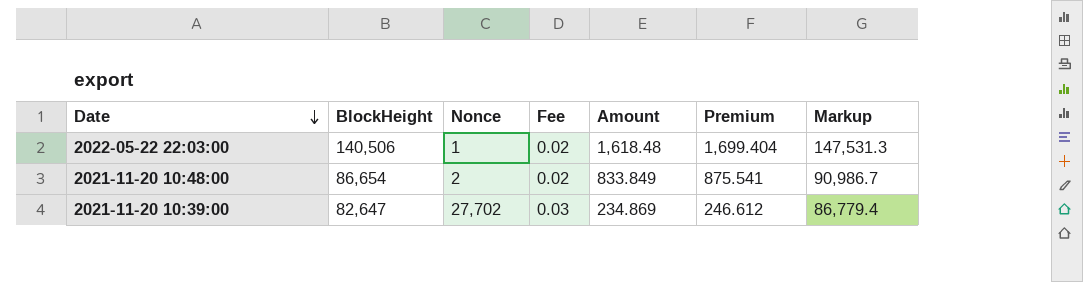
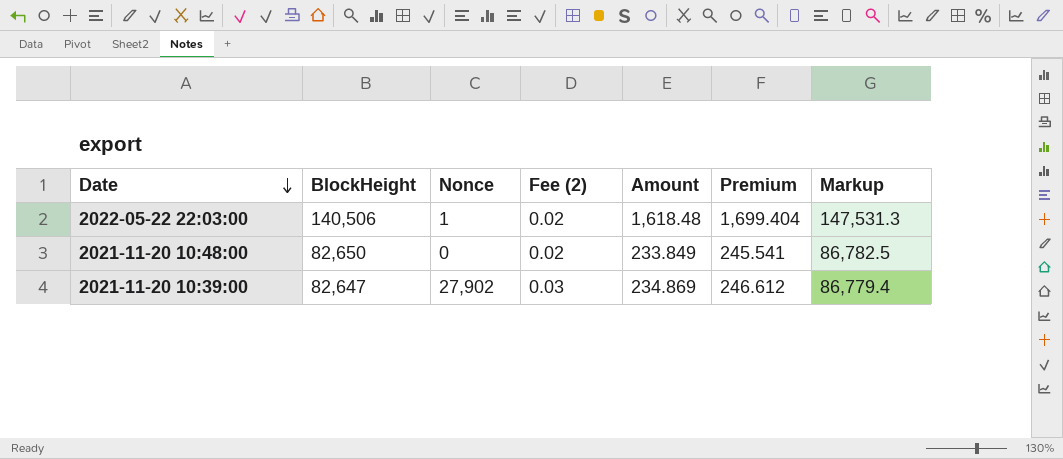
column name: Fee -> Fee (2)
2021-11-20 10:48:00 | BlockHeight: 86,654 -> 82,650
2021-11-20 10:48:00 | Nonce: 2 -> 0
2021-11-20 10:48:00 | Amount: 833.849 -> 233.849
2021-11-20 10:48:00 | Premium: 875.541 -> 245.541
2021-11-20 10:48:00 | Markup: 90,986.7 -> 86,782.5
2021-11-20 10:39:00 | Nonce: 27,702 -> 27,902

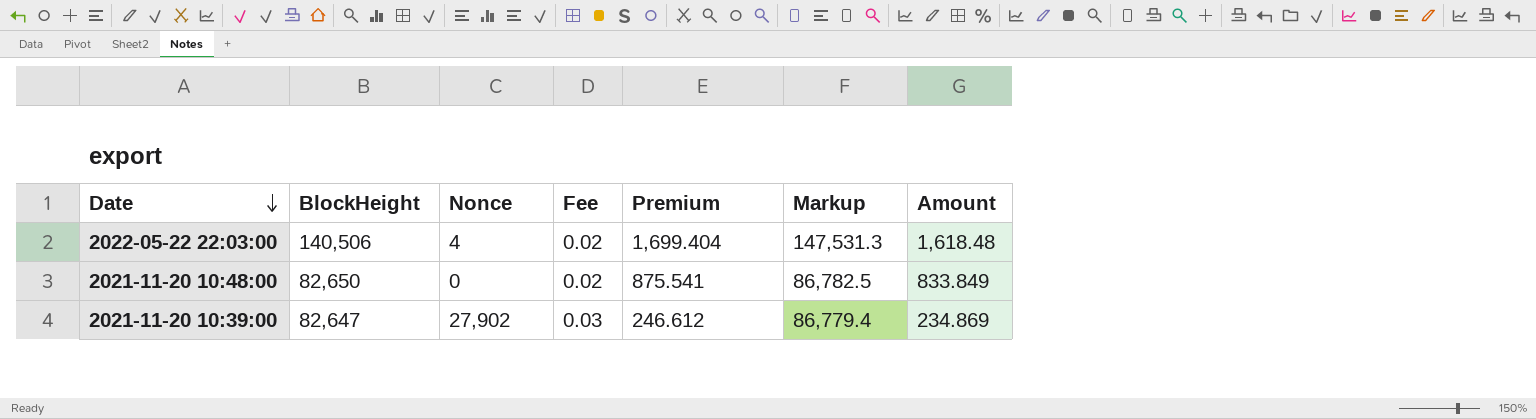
column name: Fee (2) -> Fee
column Amount | position: 5 -> 7
2022-05-22 22:03:00 | Nonce: 1 -> 4
2021-11-20 10:48:00 | Premium: 245.541 -> 875.541
2021-11-20 10:48:00 | Amount: 233.849 -> 833.849

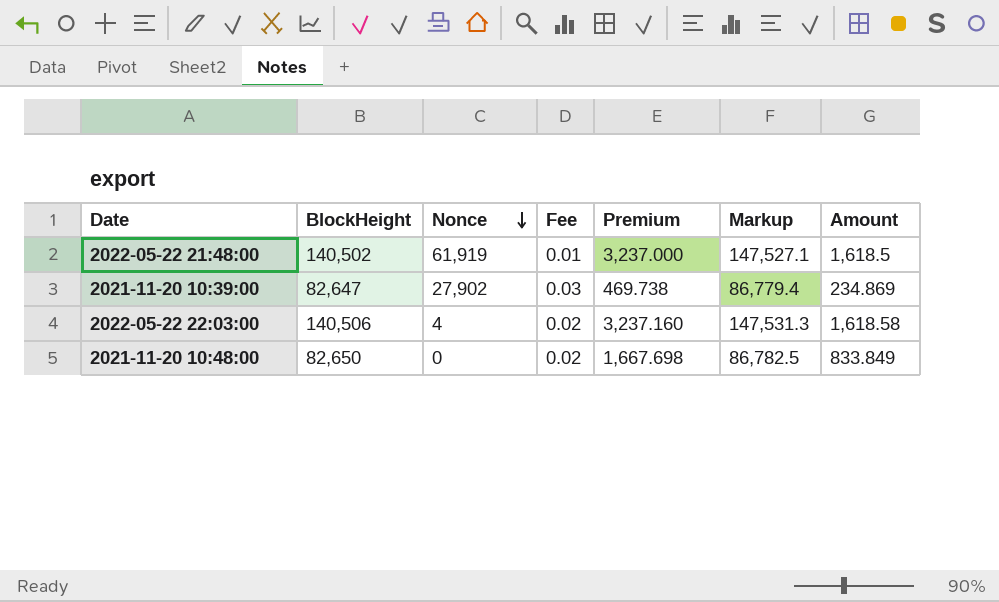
row order: Date descending -> Nonce descending
column Premium | formula: [Amount] * 1.05 -> [Amount] * 2
row 2022-05-22 21:48:00: none -> 140,502 | 61,919 | 0.01 | 3,237.000 | 147,527.1 | 1,618.5
2022-05-22 22:03:00 | Amount: 1,618.48 -> 1,618.58

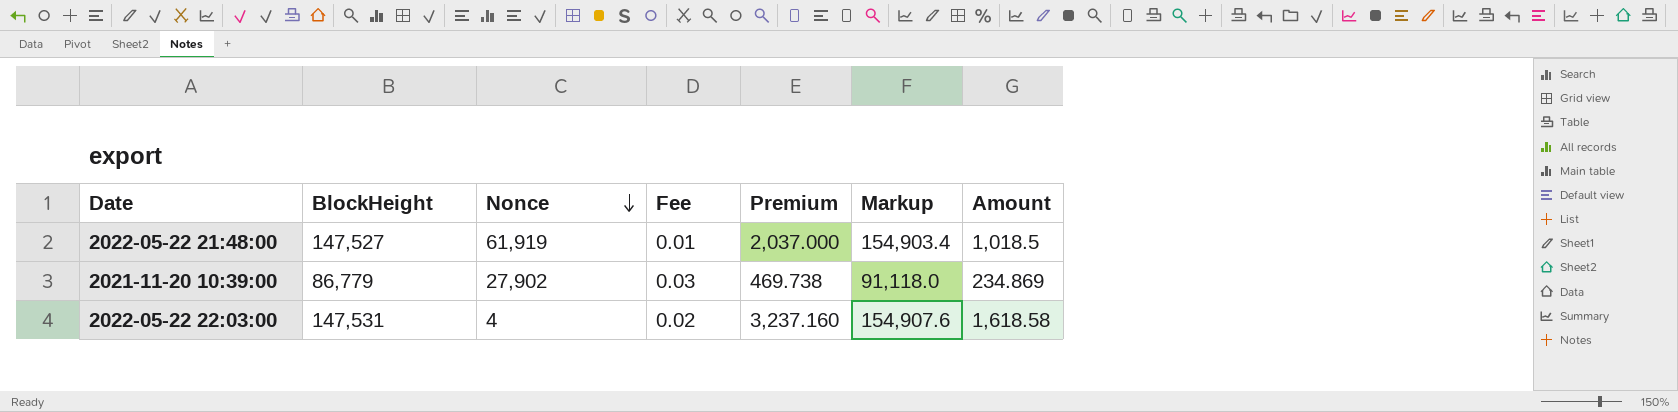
row 2021-11-20 10:48:00: 82,650 | 0 | 0.02 | 1,667.698 | 86,782.5 | 833.849 -> none
2022-05-22 21:48:00 | BlockHeight: 140,502 -> 147,527
2022-05-22 21:48:00 | Premium: 3,237.000 -> 2,037.000
2022-05-22 21:48:00 | Markup: 147,527.1 -> 154,903.4
2022-05-22 21:48:00 | Amount: 1,618.5 -> 1,018.5
2021-11-20 10:39:00 | BlockHeight: 82,647 -> 86,779
2021-11-20 10:39:00 | Markup: 86,779.4 -> 91,118.0
2022-05-22 22:03:00 | BlockHeight: 140,506 -> 147,531
2022-05-22 22:03:00 | Markup: 147,531.3 -> 154,907.6

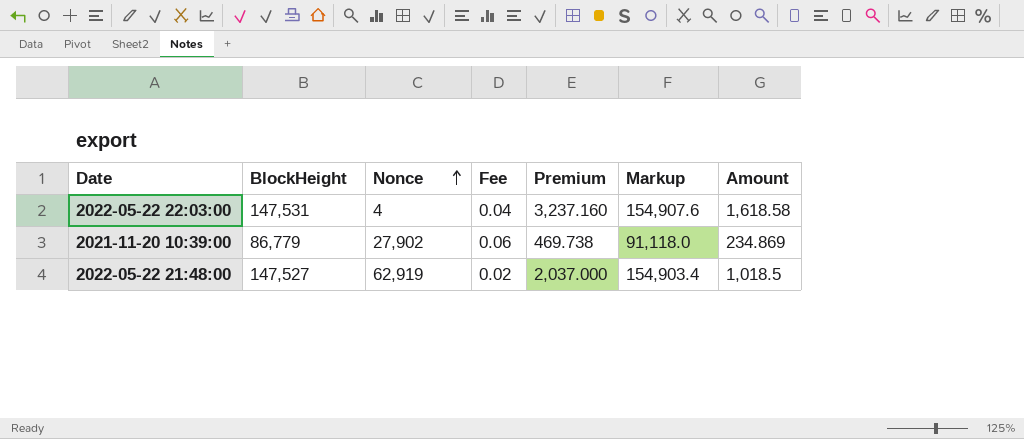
row order: Nonce descending -> Nonce ascending
2022-05-22 22:03:00 | Fee: 0.02 -> 0.04
2021-11-20 10:39:00 | Fee: 0.03 -> 0.06
2022-05-22 21:48:00 | Nonce: 61,919 -> 62,919
2022-05-22 21:48:00 | Fee: 0.01 -> 0.02

